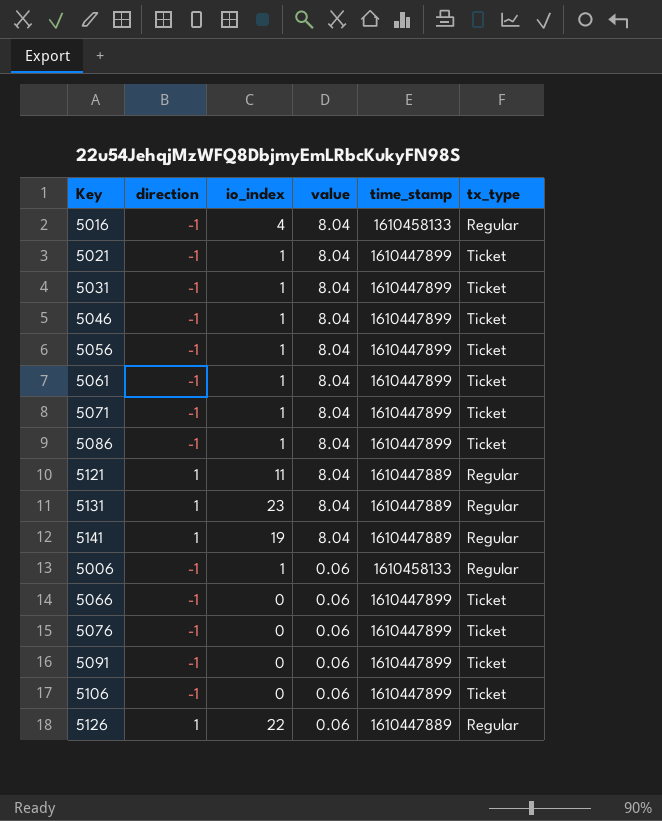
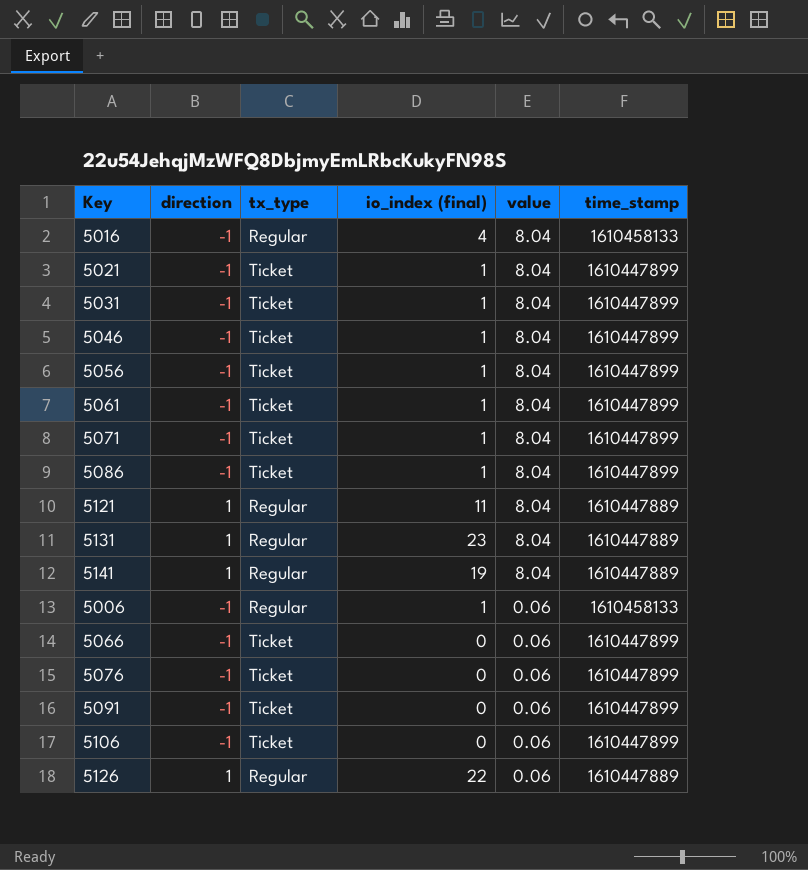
column tx_type | position: 6 -> 3
column name: io_index -> io_index (final)

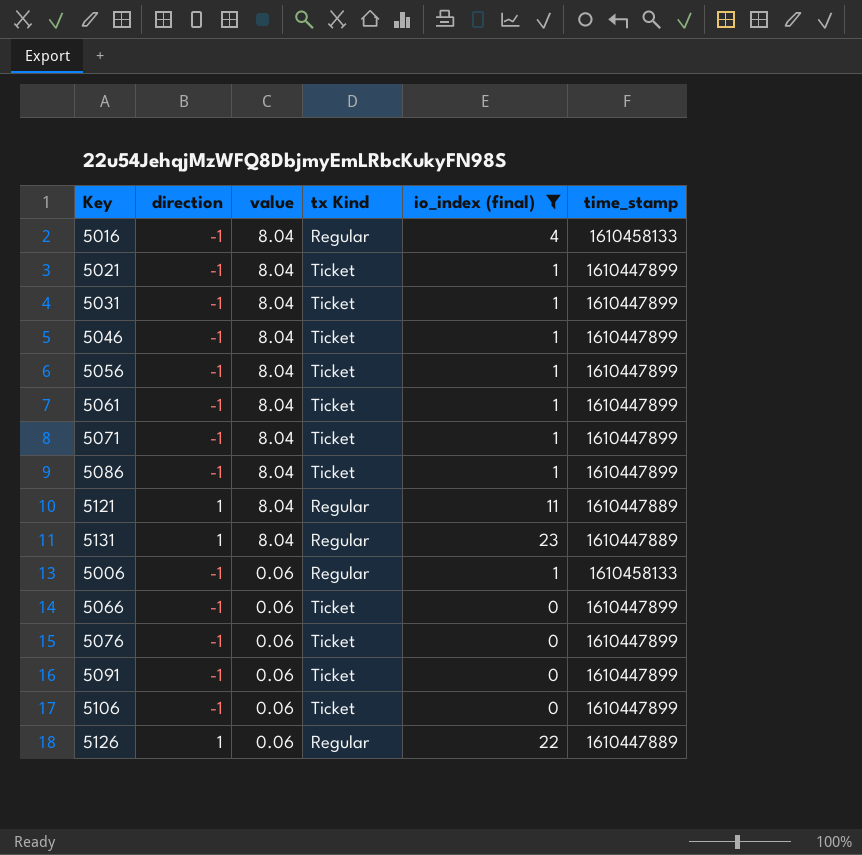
filter: none -> io_index (final) != 19
column value | position: 5 -> 3
column name: tx_type -> tx Kind

